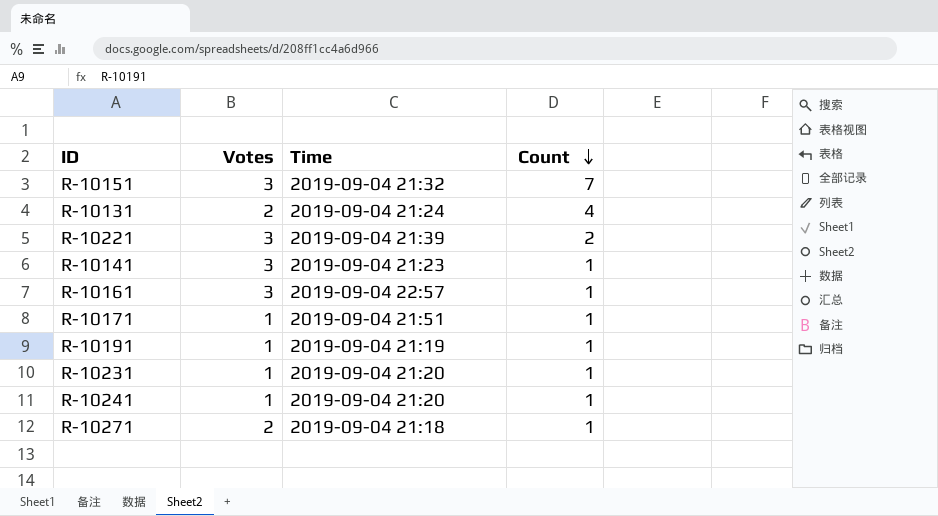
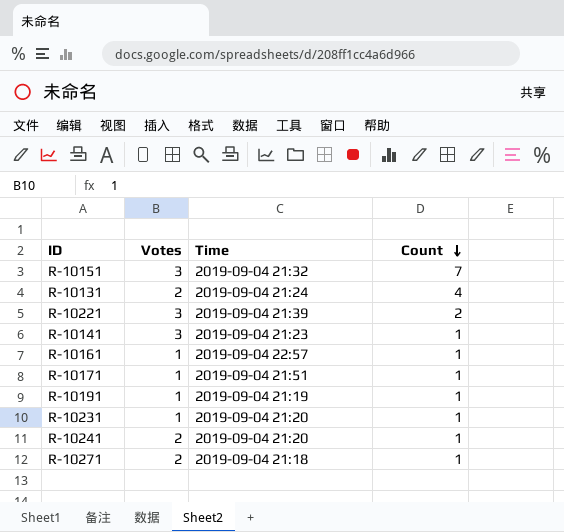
R-10161 | Votes: 3 -> 1
R-10241 | Votes: 1 -> 2

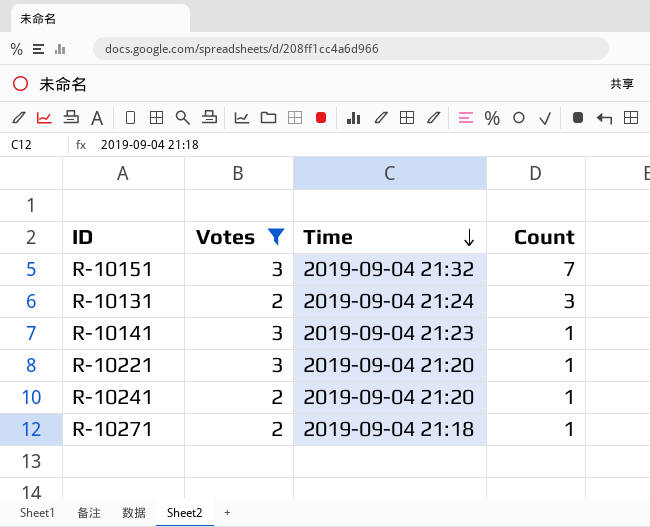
filter: none -> Votes != 1
row order: Count descending -> Time descending
R-10131 | Count: 4 -> 3
R-10221 | Time: 2019-09-04 21:39 -> 2019-09-04 21:20
R-10221 | Count: 2 -> 1

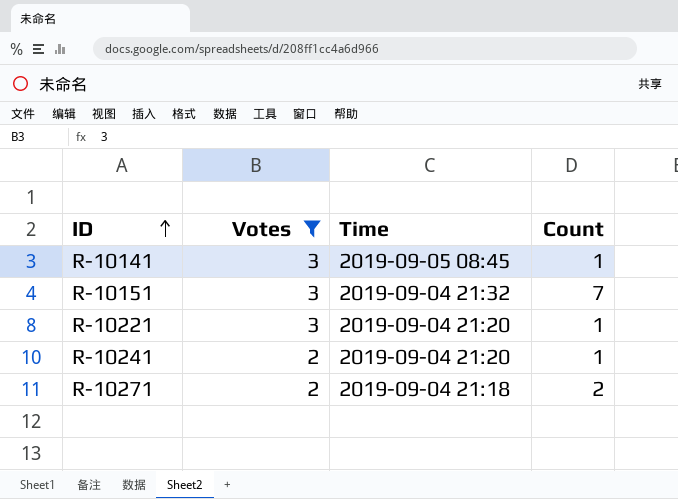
row order: Time descending -> ID ascending
row R-10131: 2 | 2019-09-04 21:24 | 3 -> none
R-10141 | Time: 2019-09-04 21:23 -> 2019-09-05 08:45
R-10271 | Count: 1 -> 2

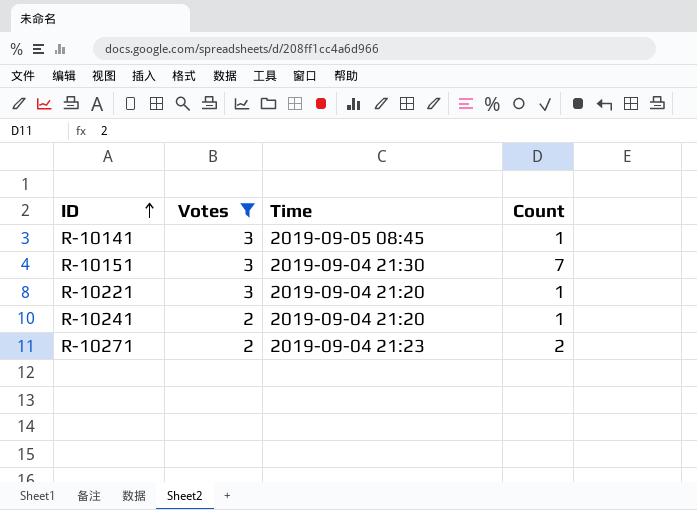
R-10151 | Time: 2019-09-04 21:32 -> 2019-09-04 21:30
R-10271 | Time: 2019-09-04 21:18 -> 2019-09-04 21:23

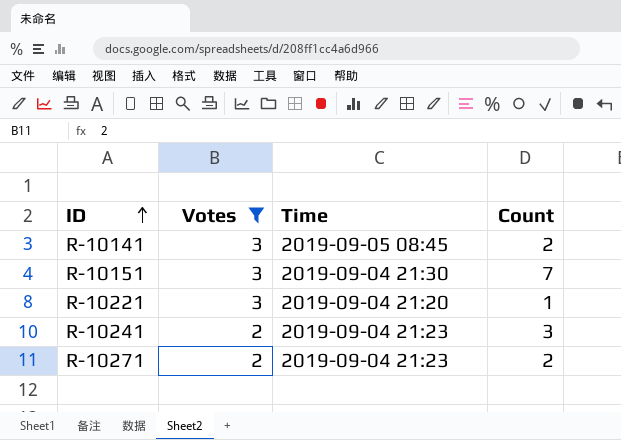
R-10141 | Count: 1 -> 2
R-10241 | Time: 2019-09-04 21:20 -> 2019-09-04 21:23
R-10241 | Count: 1 -> 3

